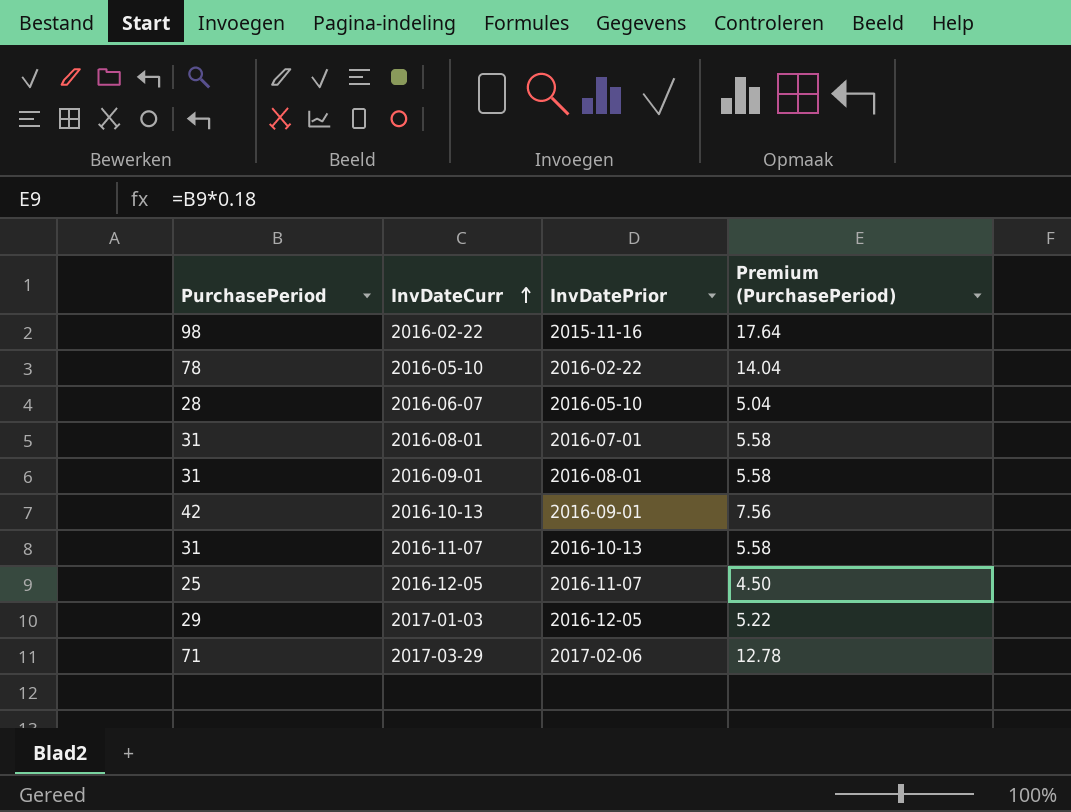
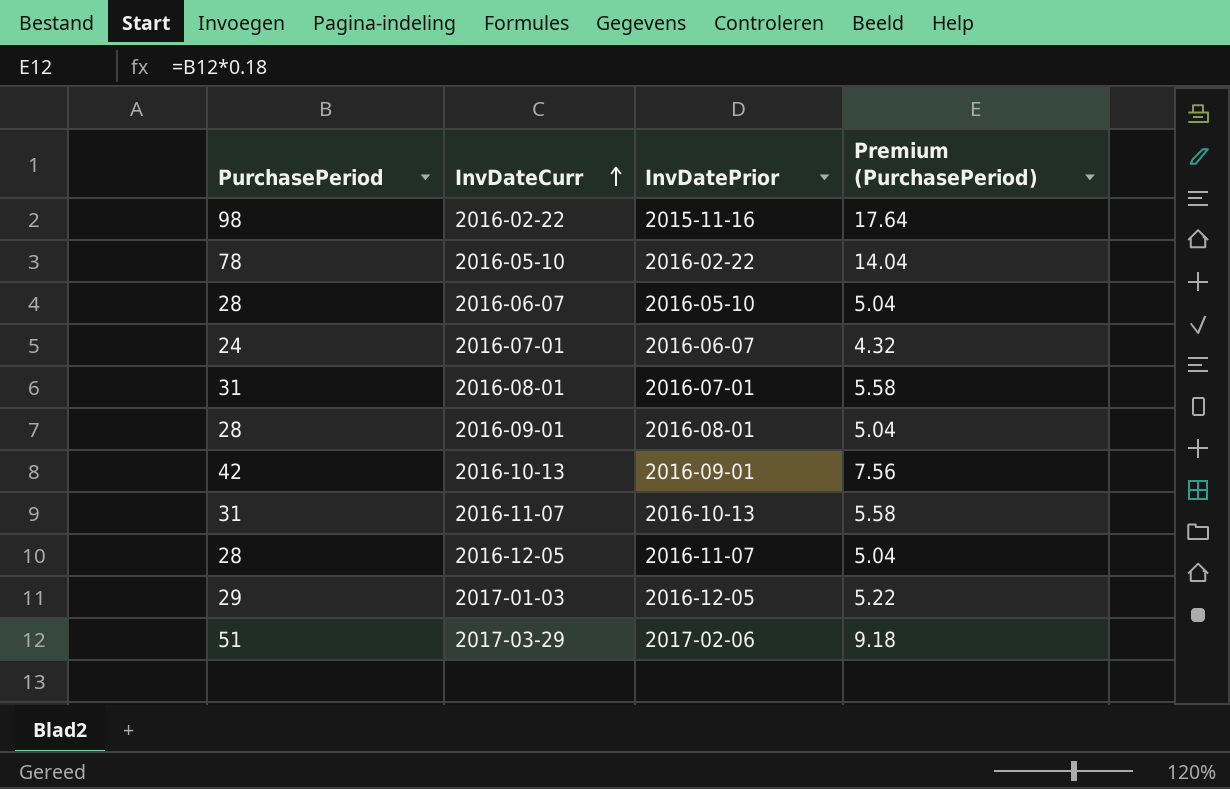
row 2016-07-01: none -> 24 | 2016-06-07 | 4.32
2016-09-01 | PurchasePeriod: 31 -> 28
2016-09-01 | Premium (PurchasePeriod): 5.58 -> 5.04
2016-12-05 | PurchasePeriod: 25 -> 28
2016-12-05 | Premium (PurchasePeriod): 4.50 -> 5.04
2017-03-29 | PurchasePeriod: 71 -> 51
2017-03-29 | Premium (PurchasePeriod): 12.78 -> 9.18

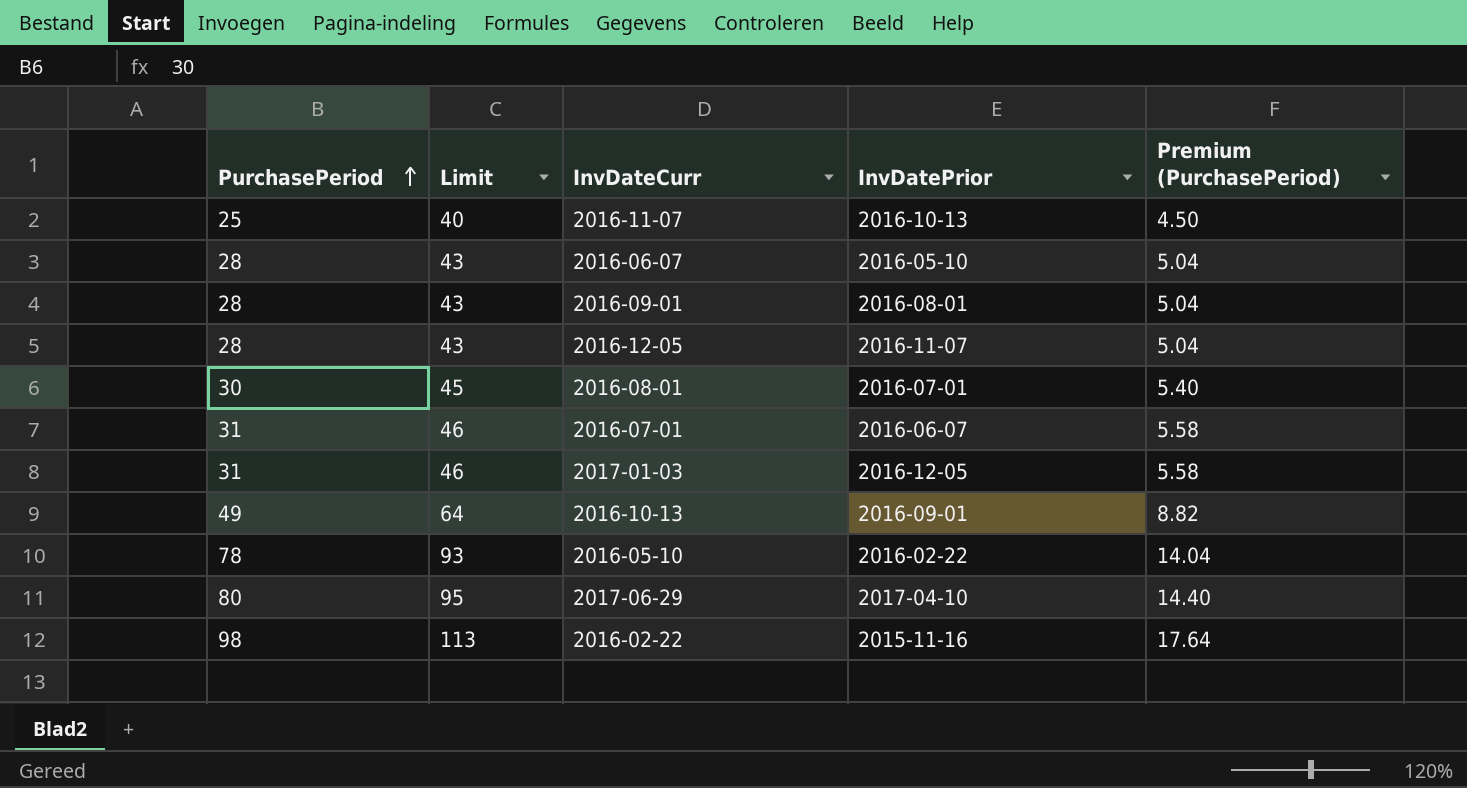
row order: InvDateCurr ascending -> PurchasePeriod ascending
column Limit | formula: none -> [PurchasePeriod] + 15
row 2017-03-29: 51 | 2017-02-06 | 9.18 -> none
2016-11-07 | PurchasePeriod: 31 -> 25
2016-11-07 | Premium (PurchasePeriod): 5.58 -> 4.50
2016-08-01 | PurchasePeriod: 31 -> 30
2016-08-01 | Premium (PurchasePeriod): 5.58 -> 5.40
2016-07-01 | PurchasePeriod: 24 -> 31
2016-07-01 | Premium (PurchasePeriod): 4.32 -> 5.58
2017-01-03 | PurchasePeriod: 29 -> 31
2017-01-03 | Premium (PurchasePeriod): 5.22 -> 5.58
2016-10-13 | PurchasePeriod: 42 -> 49
2016-10-13 | Premium (PurchasePeriod): 7.56 -> 8.82
row 2017-06-29: none -> 80 | 95 | 2017-04-10 | 14.40

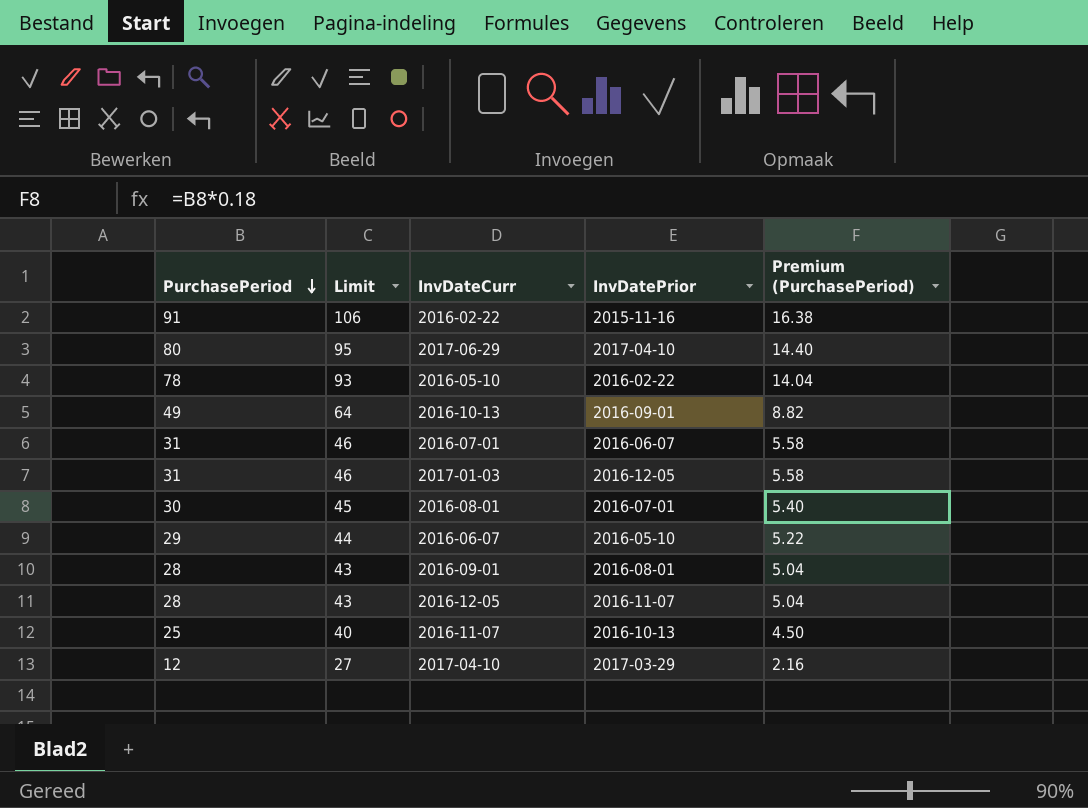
row order: PurchasePeriod ascending -> PurchasePeriod descending
2016-02-22 | PurchasePeriod: 98 -> 91
2016-02-22 | Limit: 113 -> 106
2016-02-22 | Premium (PurchasePeriod): 17.64 -> 16.38
2016-06-07 | PurchasePeriod: 28 -> 29
2016-06-07 | Limit: 43 -> 44
2016-06-07 | Premium (PurchasePeriod): 5.04 -> 5.22
row 2017-04-10: none -> 12 | 27 | 2017-03-29 | 2.16

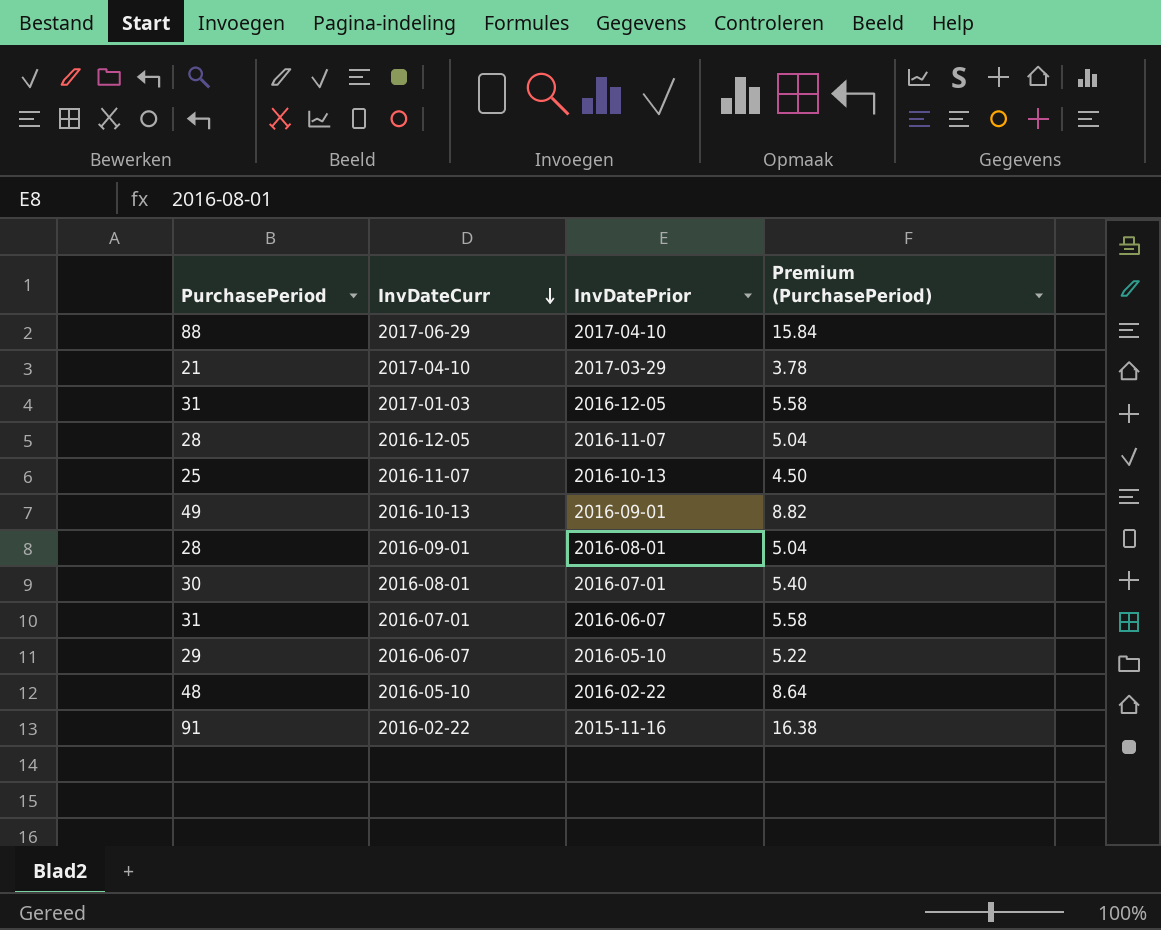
row order: PurchasePeriod descending -> InvDateCurr descending
column Limit | formula: [PurchasePeriod] + 15 -> none
2017-06-29 | PurchasePeriod: 80 -> 88
2017-06-29 | Premium (PurchasePeriod): 14.40 -> 15.84
2017-04-10 | PurchasePeriod: 12 -> 21
2017-04-10 | Premium (PurchasePeriod): 2.16 -> 3.78
2016-05-10 | PurchasePeriod: 78 -> 48
2016-05-10 | Premium (PurchasePeriod): 14.04 -> 8.64

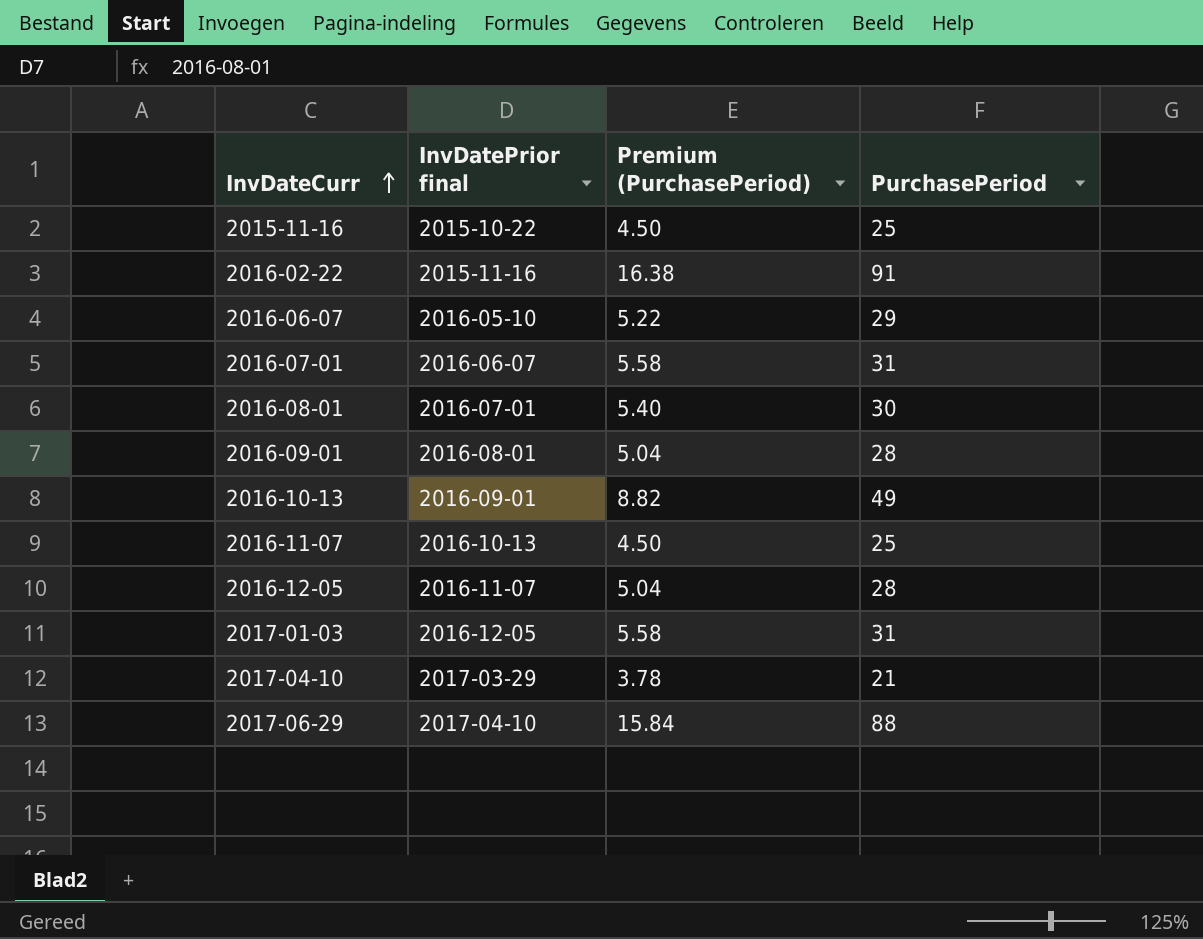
row order: InvDateCurr descending -> InvDateCurr ascending
column name: InvDatePrior -> InvDatePrior final
column PurchasePeriod | position: 1 -> 4
row 2016-05-10: 48 | 2016-02-22 | 8.64 -> none
row 2015-11-16: none -> 2015-10-22 | 4.50 | 25

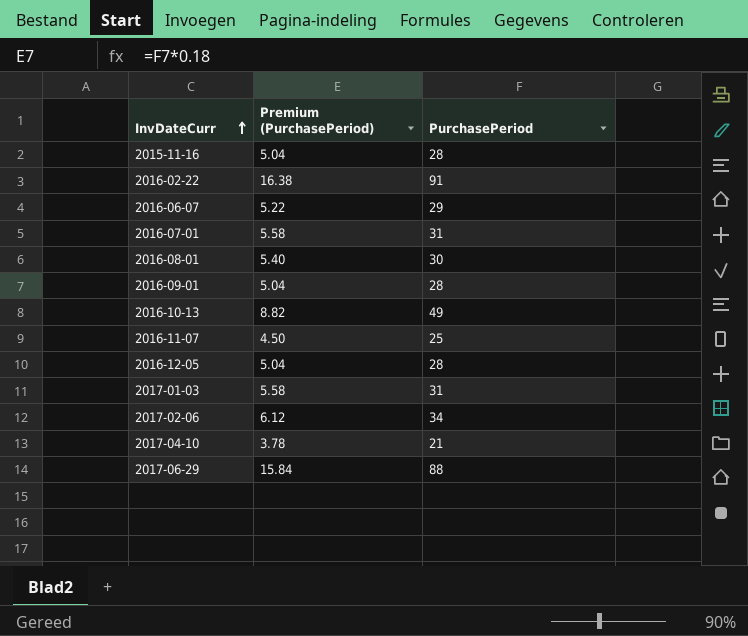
column InvDatePrior final | position: 2 -> none
2015-11-16 | Premium (PurchasePeriod): 4.50 -> 5.04
2015-11-16 | PurchasePeriod: 25 -> 28
row 2017-02-06: none -> 6.12 | 34

